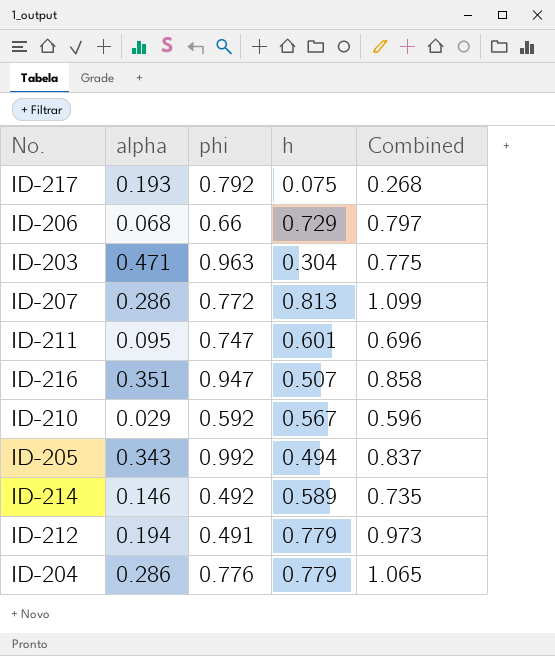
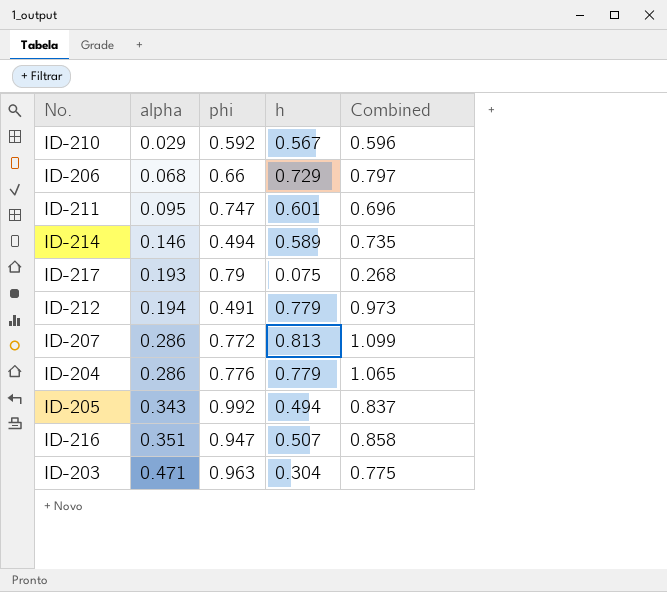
row order: none -> alpha ascending
ID-214 | phi: 0.492 -> 0.494
ID-217 | phi: 0.792 -> 0.79

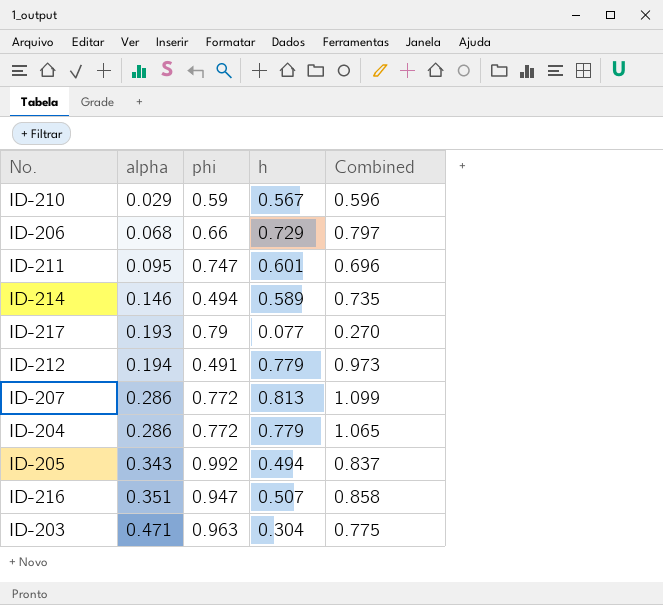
ID-210 | phi: 0.592 -> 0.59
ID-217 | h: 0.075 -> 0.077
ID-217 | Combined: 0.268 -> 0.270
ID-204 | phi: 0.776 -> 0.772

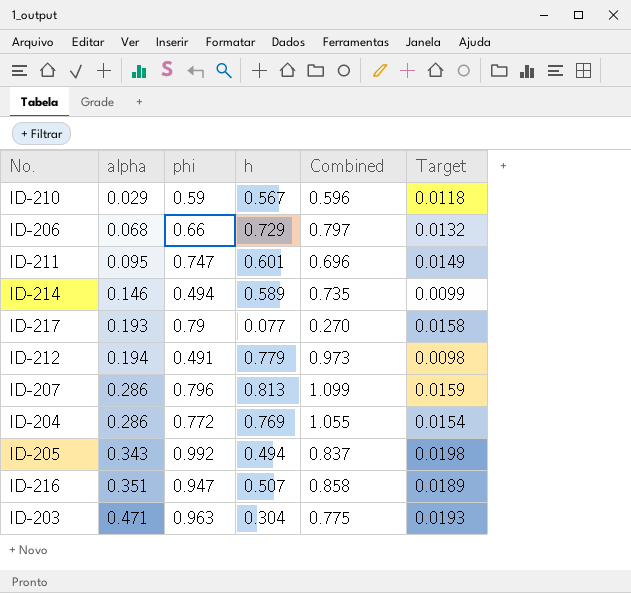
column Target | formula: none -> [phi] * 0.02
ID-207 | phi: 0.772 -> 0.796
ID-204 | h: 0.779 -> 0.769
ID-204 | Combined: 1.065 -> 1.055

